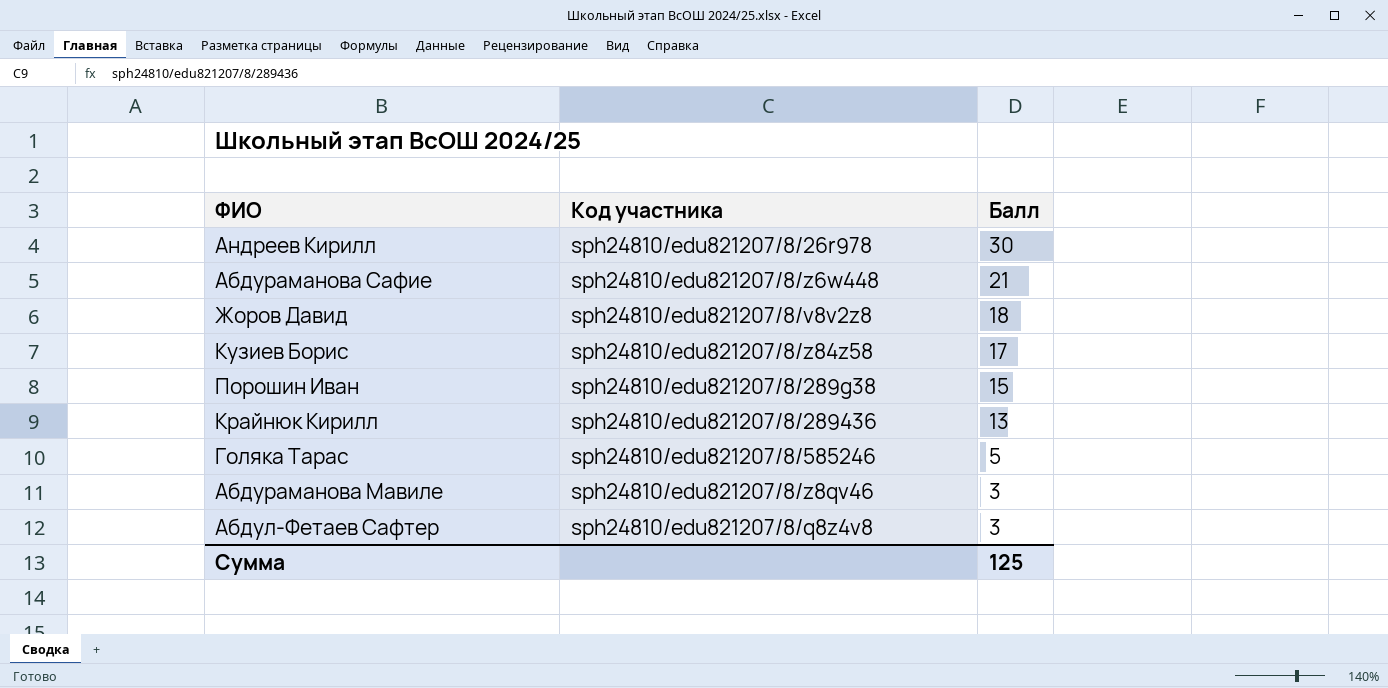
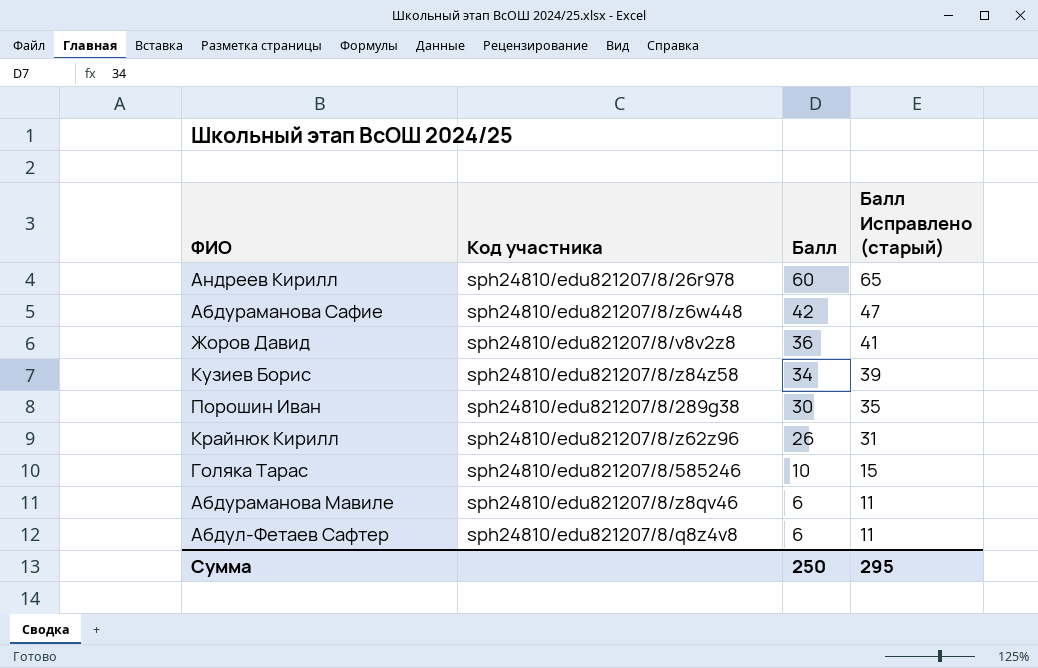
column Балл Исправлено (старый) | formula: none -> [Балл] + 5
Андреев Кирилл | Балл: 30 -> 60
Абдураманова Сафие | Балл: 21 -> 42
Жоров Давид | Балл: 18 -> 36
Кузиев Борис | Балл: 17 -> 34
Порошин Иван | Балл: 15 -> 30
Крайнюк Кирилл | Код участника: sph24810/edu821207/8/289436 -> sph24810/edu821207/8/z62z96
Крайнюк Кирилл | Балл: 13 -> 26
Голяка Тарас | Балл: 5 -> 10
Абдураманова Мавиле | Балл: 3 -> 6
Абдул-Фетаев Сафтер | Балл: 3 -> 6
Сумма | Балл: 125 -> 250

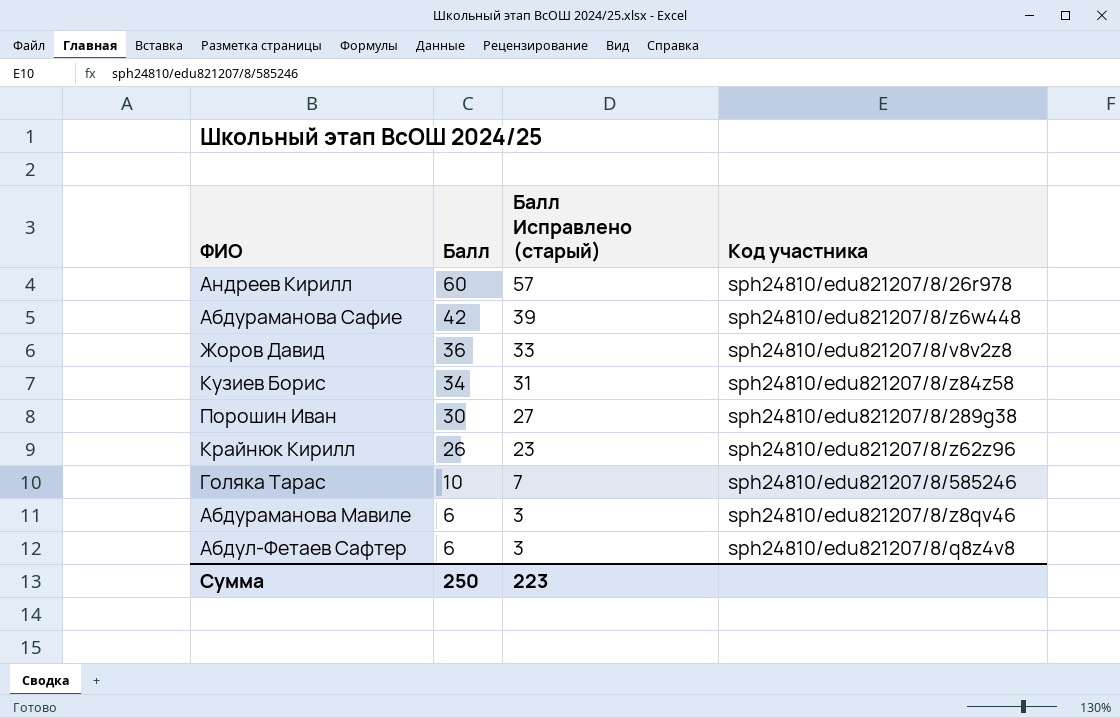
column Балл Исправлено (старый) | formula: [Балл] + 5 -> [Балл] - 3
column Код участника | position: 2 -> 4
Сумма | Балл Исправлено (старый): 295 -> 223

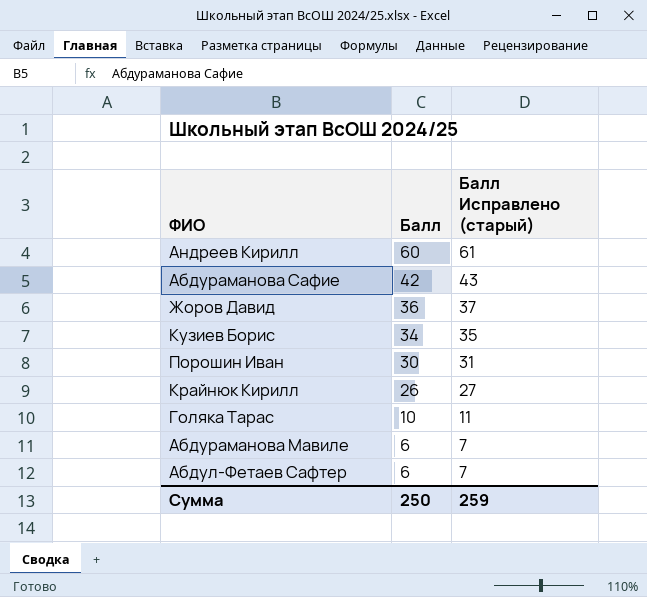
column Код участника | position: 4 -> none
column Балл Исправлено (старый) | formula: [Балл] - 3 -> [Балл] + 1
Сумма | Балл Исправлено (старый): 223 -> 259

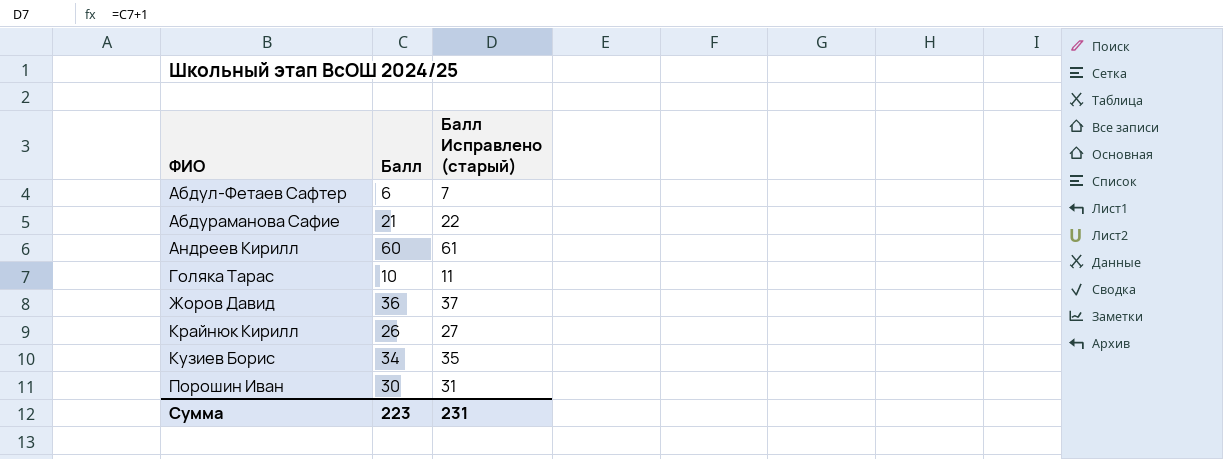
row order: Балл descending -> ФИО ascending
row Абдураманова Мавиле: 6 | 7 -> none
Абдураманова Сафие | Балл: 42 -> 21
Абдураманова Сафие | Балл Исправлено (старый): 43 -> 22
Сумма | Балл: 250 -> 223
Сумма | Балл Исправлено (старый): 259 -> 231

